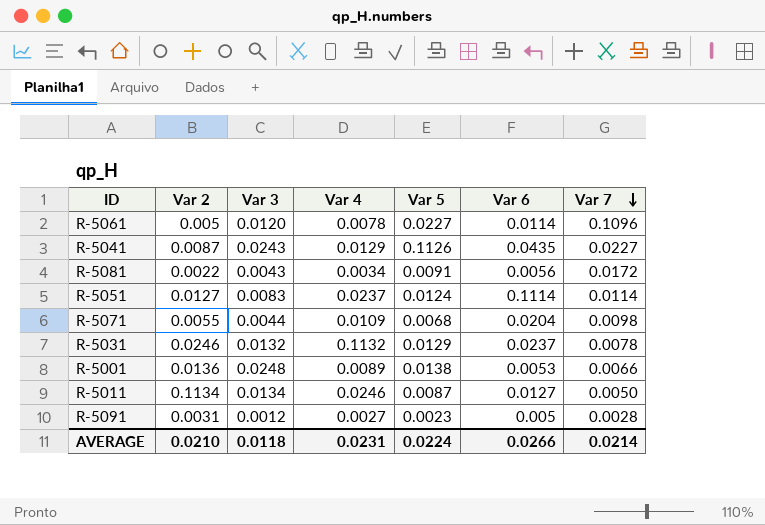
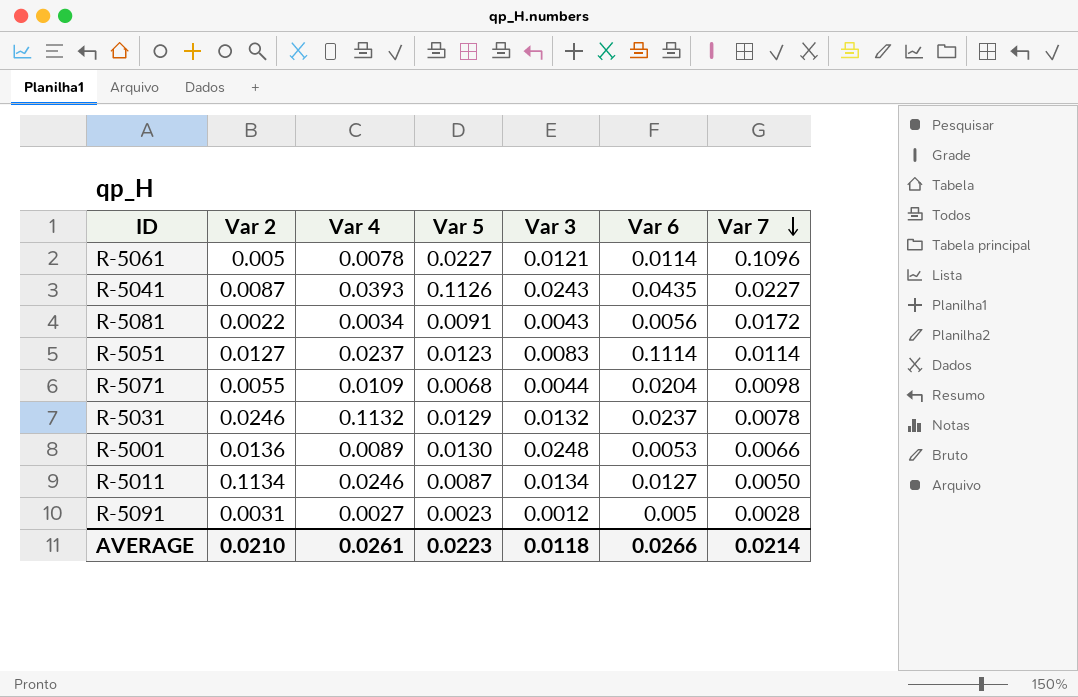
column Var 3 | position: 3 -> 5
R-5061 | Var 3: 0.0120 -> 0.0121
R-5041 | Var 4: 0.0129 -> 0.0393
R-5051 | Var 5: 0.0124 -> 0.0123
R-5001 | Var 5: 0.0138 -> 0.0130
AVERAGE | Var 4: 0.0231 -> 0.0261
AVERAGE | Var 5: 0.0224 -> 0.0223

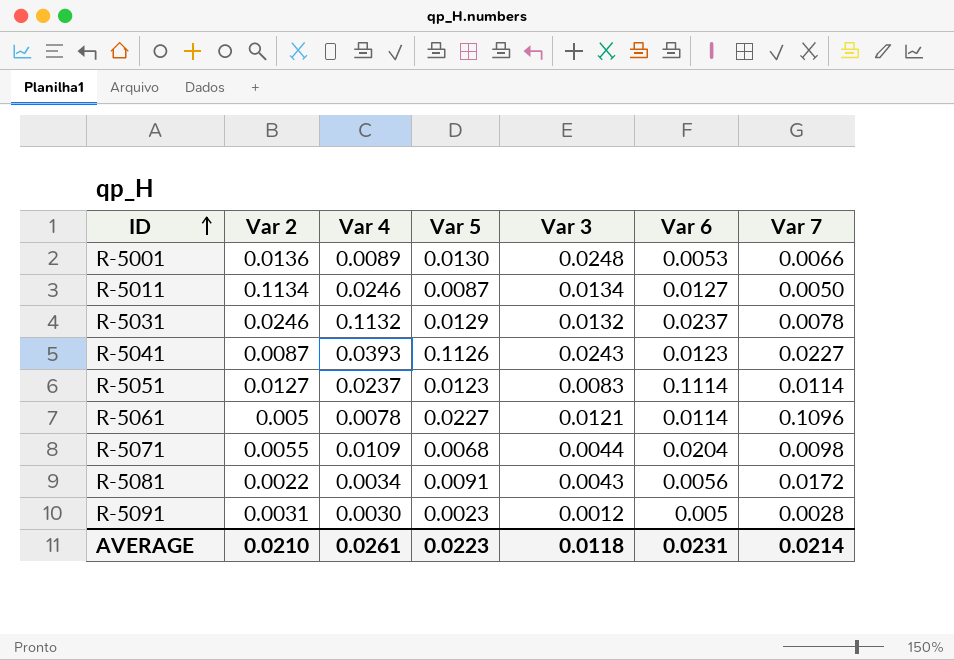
row order: Var 7 descending -> ID ascending
R-5041 | Var 6: 0.0435 -> 0.0123
R-5091 | Var 4: 0.0027 -> 0.0030
AVERAGE | Var 6: 0.0266 -> 0.0231

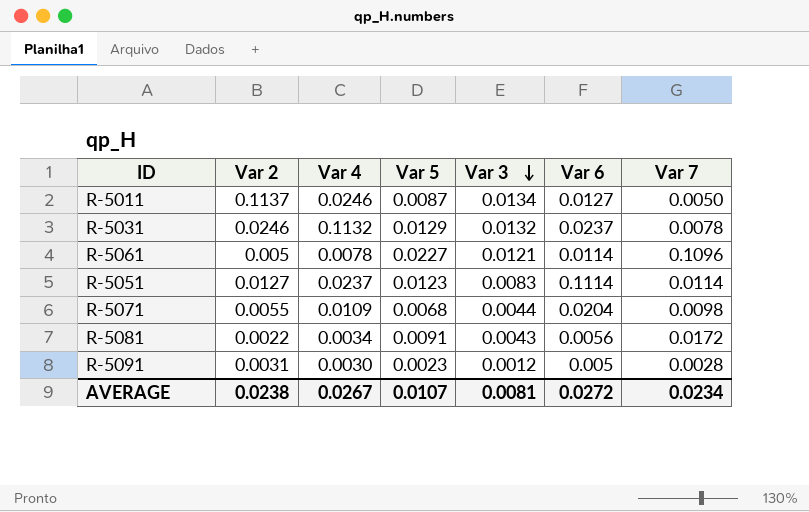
row order: ID ascending -> Var 3 descending
row R-5001: 0.0136 | 0.0089 | 0.0130 | 0.0248 | 0.0053 | 0.0066 -> none
row R-5041: 0.0087 | 0.0393 | 0.1126 | 0.0243 | 0.0123 | 0.0227 -> none
R-5011 | Var 2: 0.1134 -> 0.1137
AVERAGE | Var 2: 0.0210 -> 0.0238
AVERAGE | Var 4: 0.0261 -> 0.0267
AVERAGE | Var 5: 0.0223 -> 0.0107
AVERAGE | Var 3: 0.0118 -> 0.0081
AVERAGE | Var 6: 0.0231 -> 0.0272
AVERAGE | Var 7: 0.0214 -> 0.0234

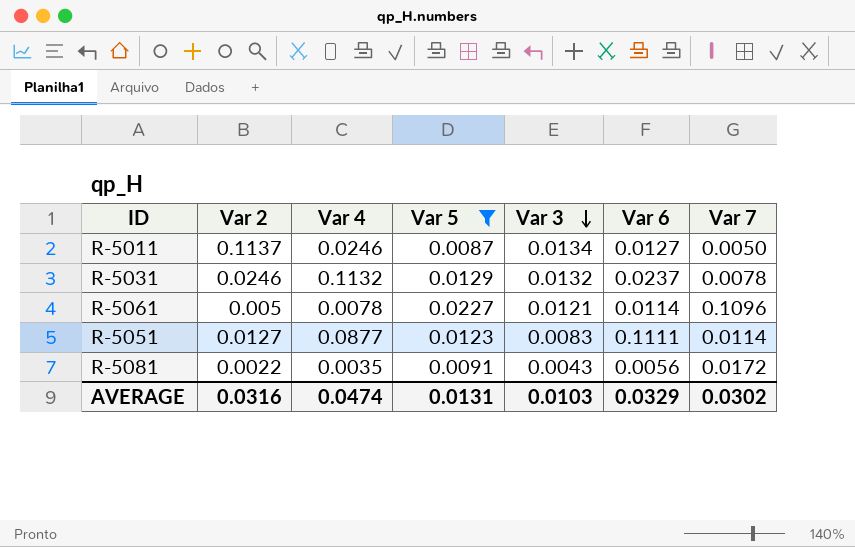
filter: none -> Var 5 >= 0.0087
R-5051 | Var 4: 0.0237 -> 0.0877
R-5051 | Var 6: 0.1114 -> 0.1111
R-5081 | Var 4: 0.0034 -> 0.0035
AVERAGE | Var 2: 0.0238 -> 0.0316
AVERAGE | Var 4: 0.0267 -> 0.0474
AVERAGE | Var 5: 0.0107 -> 0.0131
AVERAGE | Var 3: 0.0081 -> 0.0103
AVERAGE | Var 6: 0.0272 -> 0.0329
AVERAGE | Var 7: 0.0234 -> 0.0302

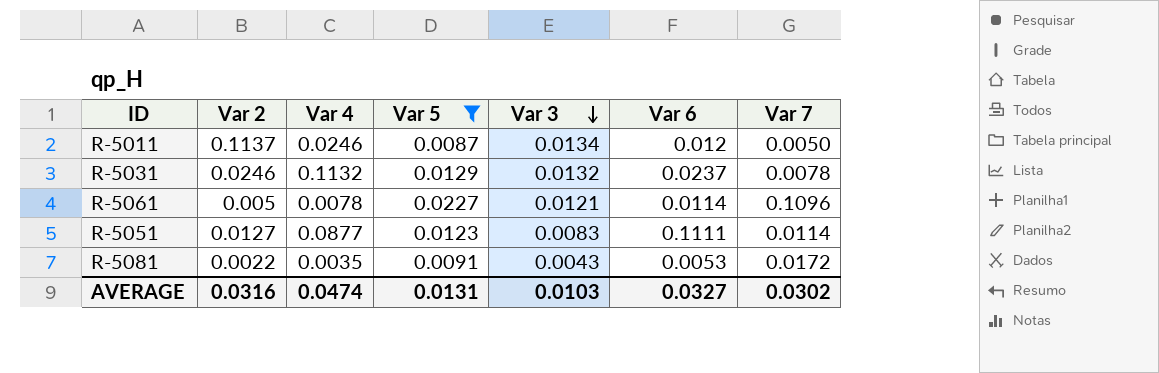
R-5011 | Var 6: 0.0127 -> 0.012
R-5081 | Var 6: 0.0056 -> 0.0053
AVERAGE | Var 6: 0.0329 -> 0.0327

